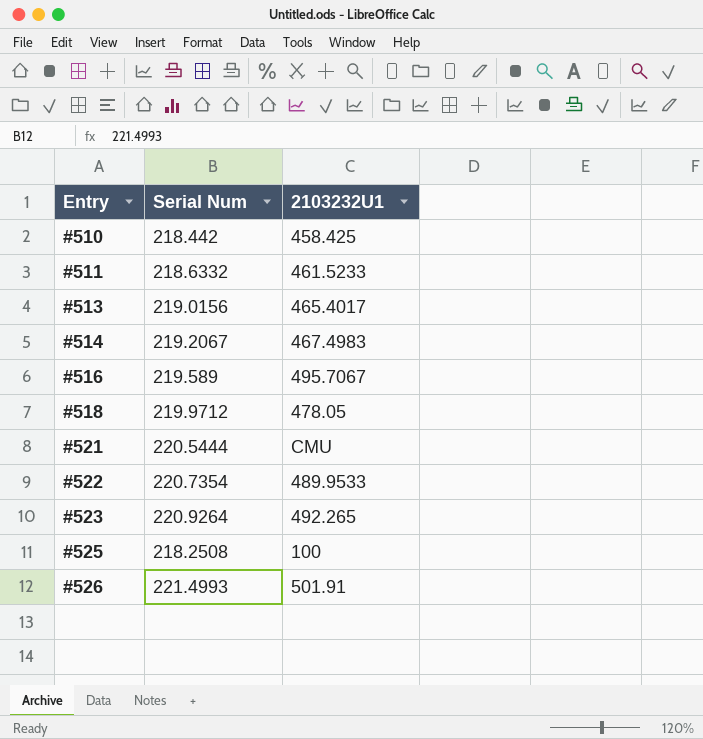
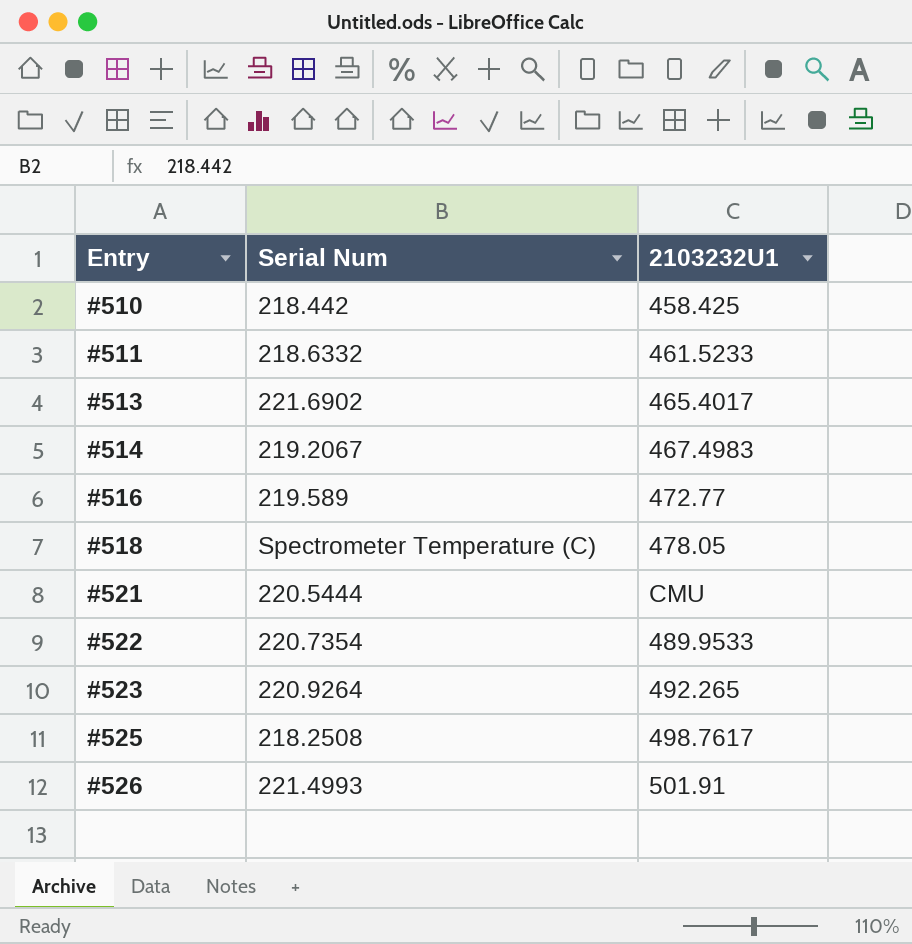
#513 | Serial Num: 219.0156 -> 221.6902
#516 | 2103232U1: 495.7067 -> 472.77
#518 | Serial Num: 219.9712 -> Spectrometer Temperature (C)
#525 | 2103232U1: 100 -> 498.7617

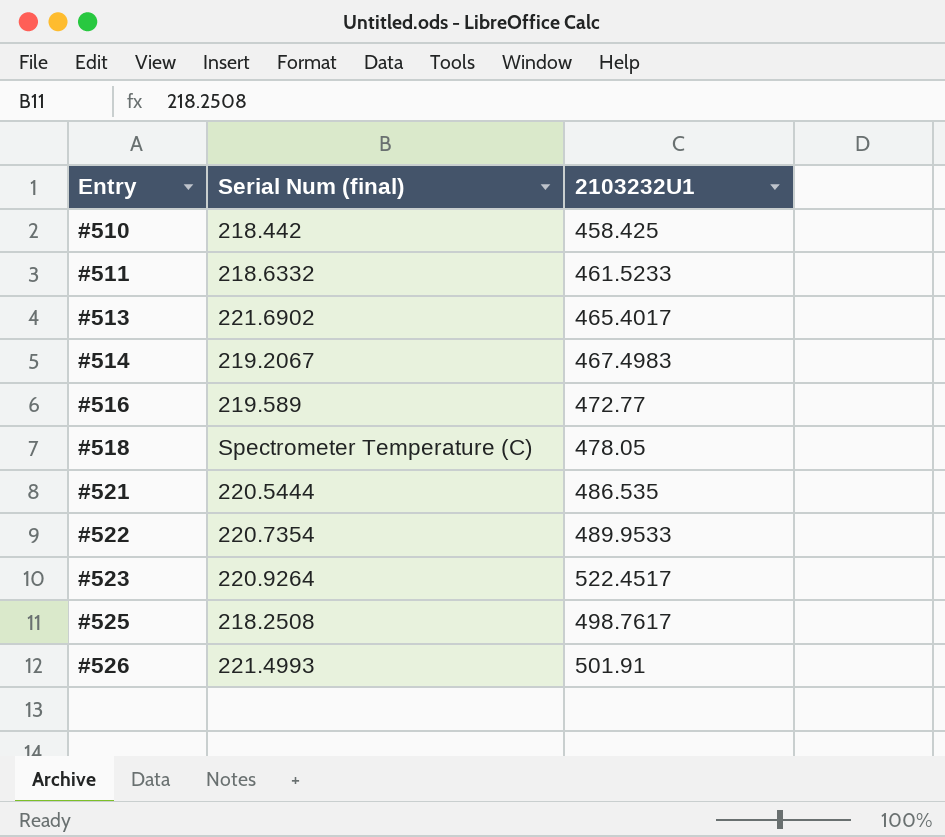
column name: Serial Num -> Serial Num (final)
#521 | 2103232U1: CMU -> 486.535
#523 | 2103232U1: 492.265 -> 522.4517

